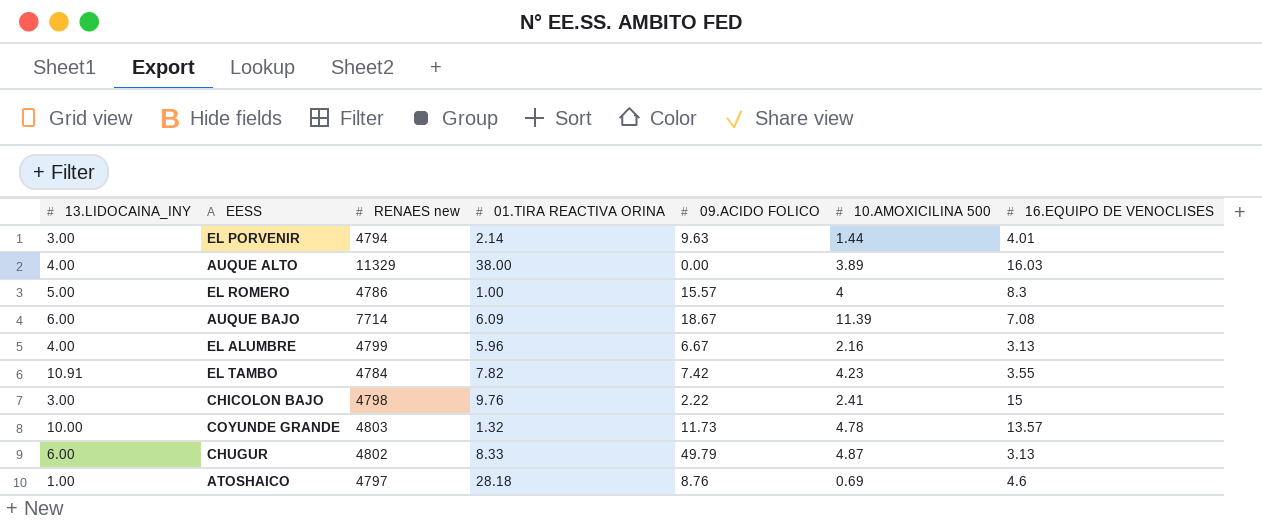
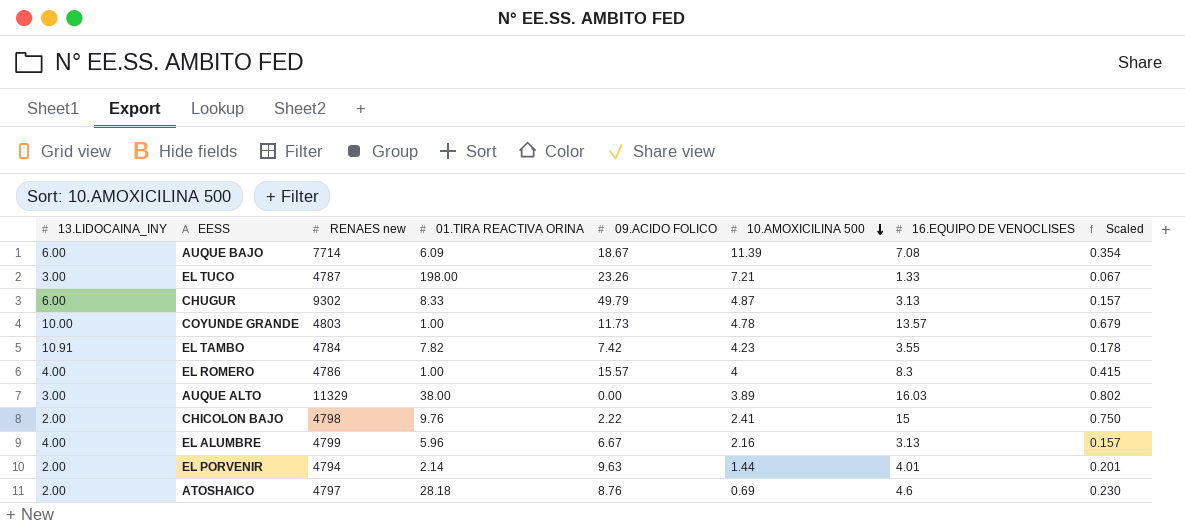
row order: none -> 10.AMOXICILINA 500 descending
column Scaled | formula: none -> [16.EQUIPO DE VENOCLISES] * 0.05
row EL TUCO: none -> 3.00 | 4787 | 198.00 | 23.26 | 7.21 | 1.33 | 0.067
CHUGUR | RENAES new: 4802 -> 9302
COYUNDE GRANDE | 01.TIRA REACTIVA ORINA: 1.32 -> 1.00
EL ROMERO | 13.LIDOCAINA_INY: 5.00 -> 4.00
AUQUE ALTO | 13.LIDOCAINA_INY: 4.00 -> 3.00
CHICOLON BAJO | 13.LIDOCAINA_INY: 3.00 -> 2.00
EL PORVENIR | 13.LIDOCAINA_INY: 3.00 -> 2.00
ATOSHAICO | 13.LIDOCAINA_INY: 1.00 -> 2.00

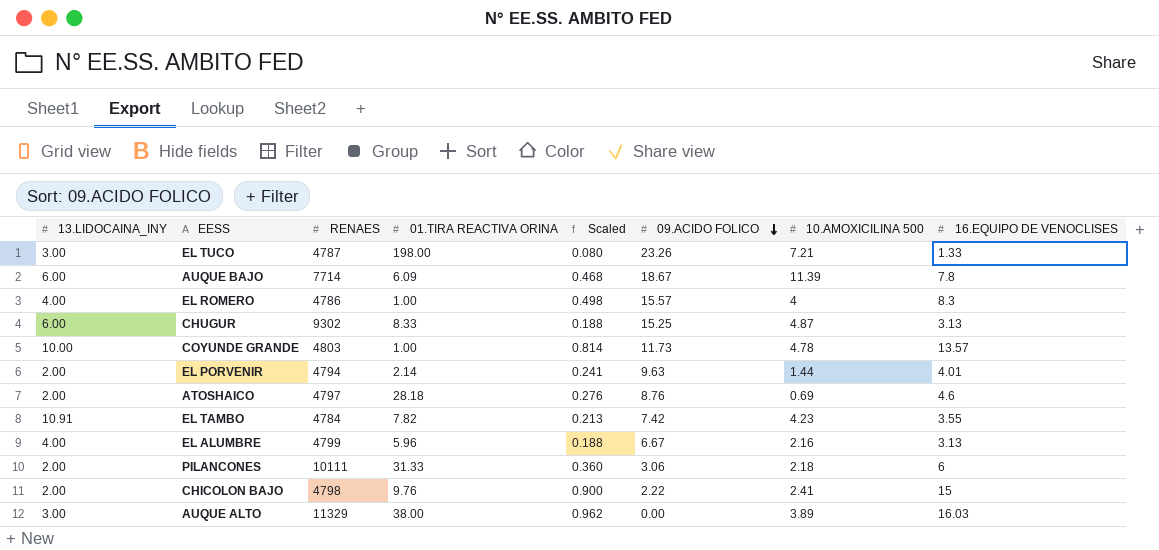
row order: 10.AMOXICILINA 500 descending -> 09.ACIDO FOLICO descending
column name: RENAES new -> RENAES
column Scaled | formula: [16.EQUIPO DE VENOCLISES] * 0.05 -> [16.EQUIPO DE VENOCLISES] * 0.06
column Scaled | position: 8 -> 5
AUQUE BAJO | 16.EQUIPO DE VENOCLISES: 7.08 -> 7.8
CHUGUR | 09.ACIDO FOLICO: 49.79 -> 15.25
row PILANCONES: none -> 2.00 | 10111 | 31.33 | 0.360 | 3.06 | 2.18 | 6

